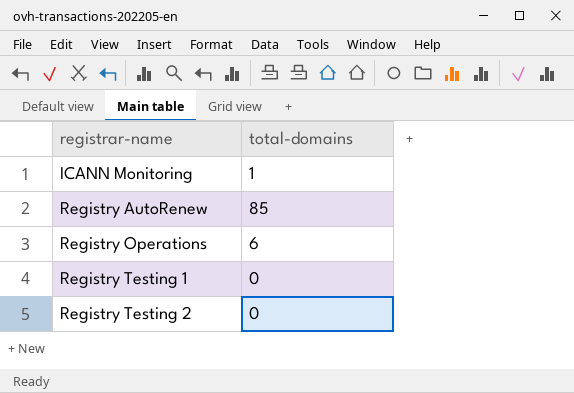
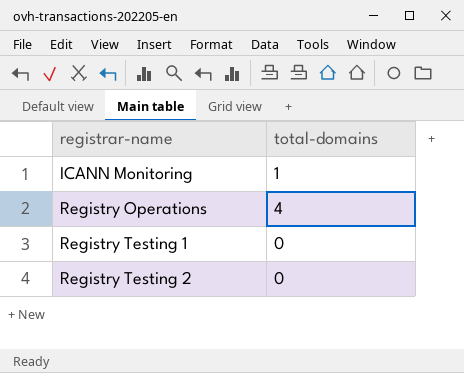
row Registry AutoRenew: 85 -> none
Registry Operations | total-domains: 6 -> 4

